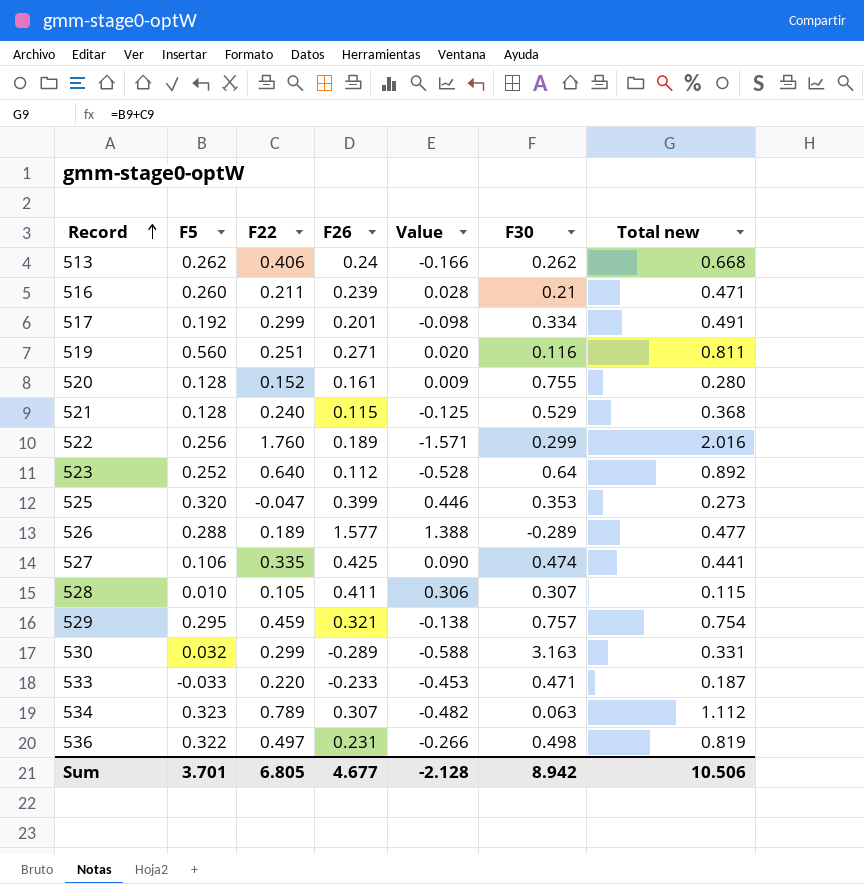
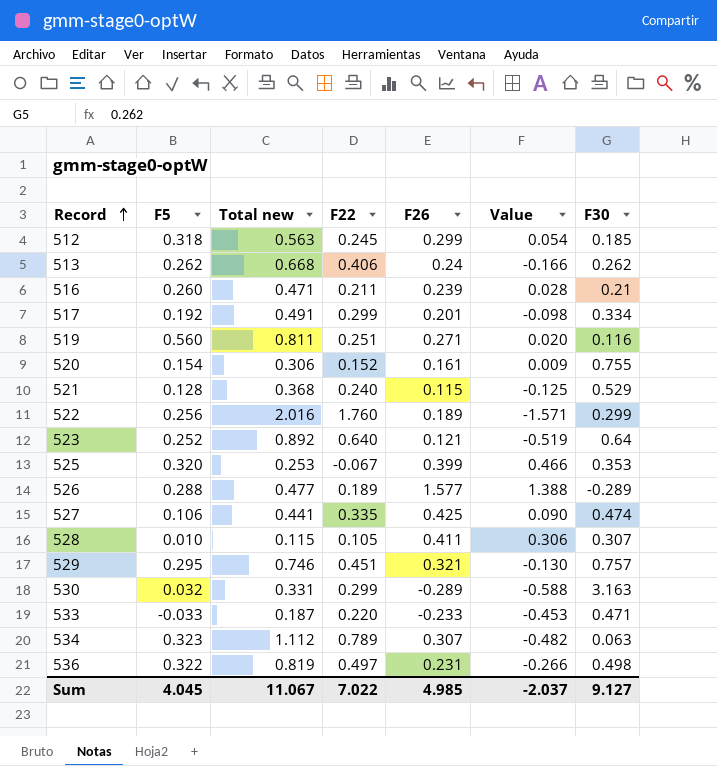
column Total new | position: 7 -> 3
row 512: none -> 0.318 | 0.563 | 0.245 | 0.299 | 0.054 | 0.185
520 | F5: 0.128 -> 0.154
520 | Total new: 0.280 -> 0.306
523 | F26: 0.112 -> 0.121
523 | Value: -0.528 -> -0.519
525 | Total new: 0.273 -> 0.253
525 | F22: -0.047 -> -0.067
525 | Value: 0.446 -> 0.466
529 | Total new: 0.754 -> 0.746
529 | F22: 0.459 -> 0.451
529 | Value: -0.138 -> -0.130
Sum | F5: 3.701 -> 4.045
Sum | Total new: 10.506 -> 11.067
Sum | F22: 6.805 -> 7.022
Sum | F26: 4.677 -> 4.985
Sum | Value: -2.128 -> -2.037
Sum | F30: 8.942 -> 9.127

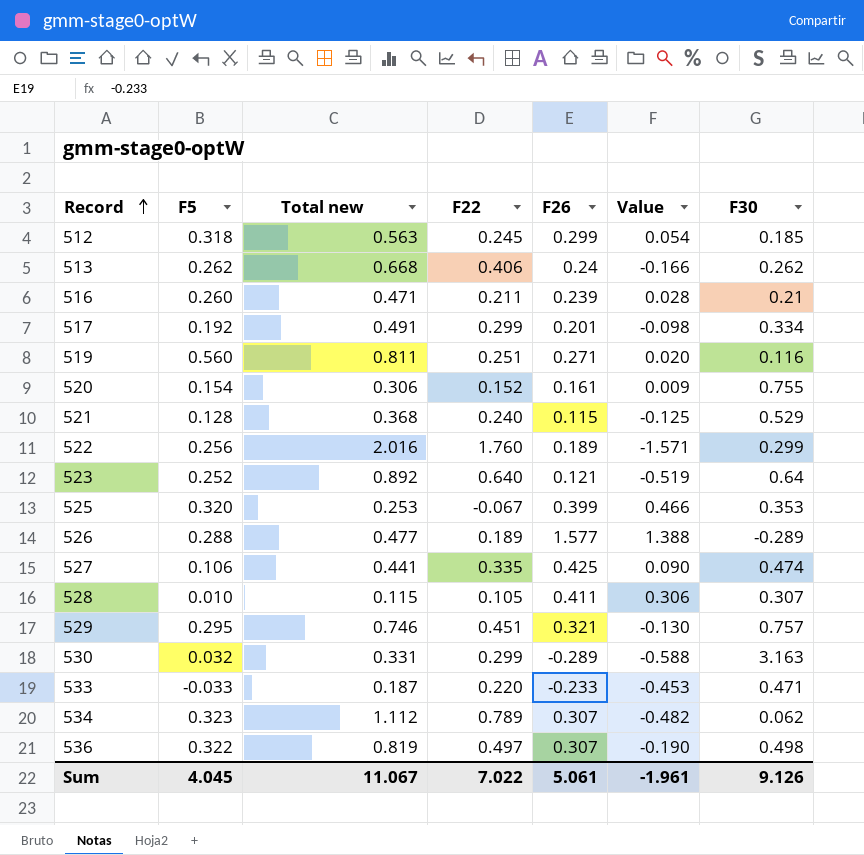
534 | F30: 0.063 -> 0.062
536 | F26: 0.231 -> 0.307
536 | Value: -0.266 -> -0.190
Sum | F26: 4.985 -> 5.061
Sum | Value: -2.037 -> -1.961
Sum | F30: 9.127 -> 9.126

